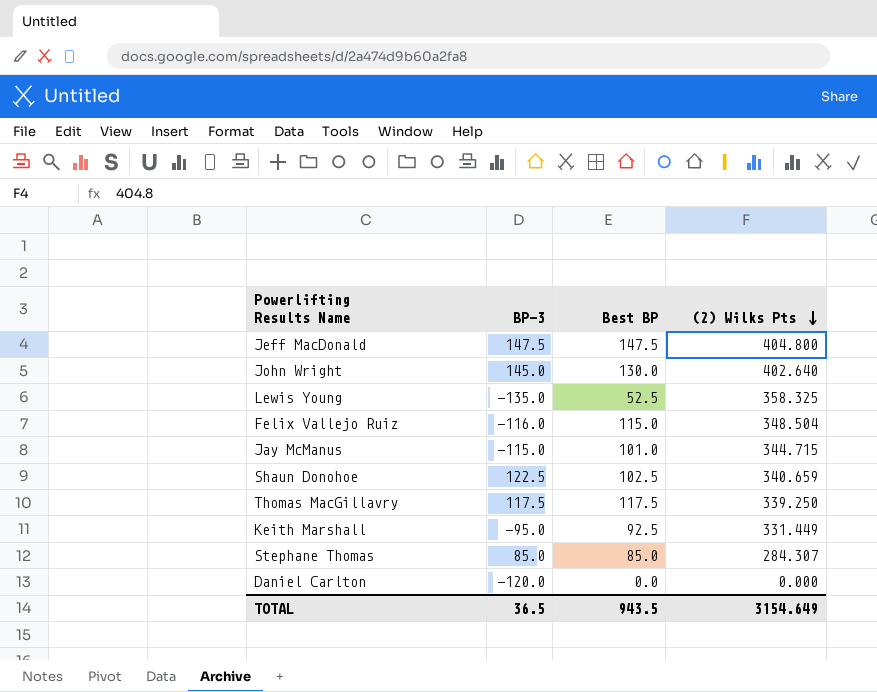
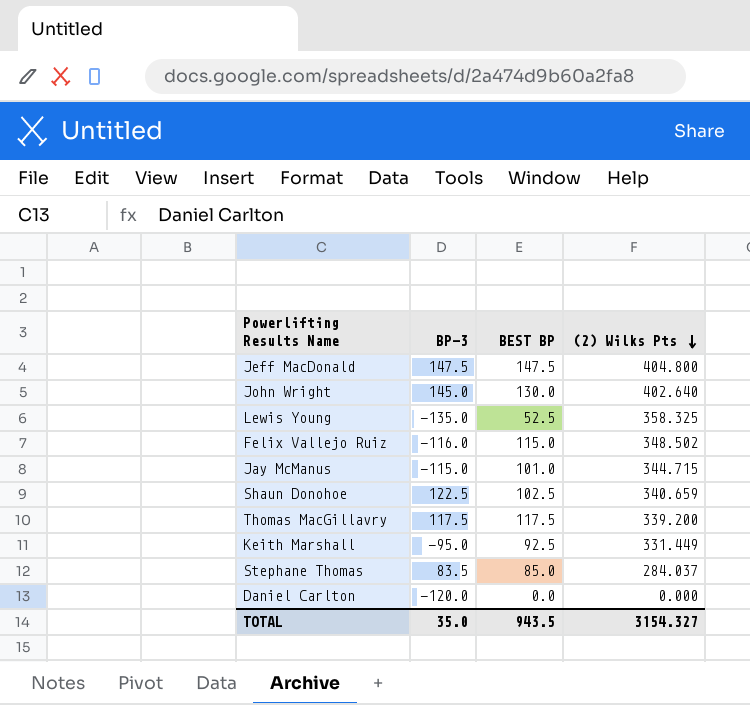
column name: Best BP -> BEST BP
Felix Vallejo Ruiz | (2) Wilks Pts: 348.504 -> 348.502
Thomas MacGillavry | (2) Wilks Pts: 339.250 -> 339.200
Stephane Thomas | BP-3: 85.0 -> 83.5
Stephane Thomas | (2) Wilks Pts: 284.307 -> 284.037
TOTAL | BP-3: 36.5 -> 35.0
TOTAL | (2) Wilks Pts: 3154.649 -> 3154.327

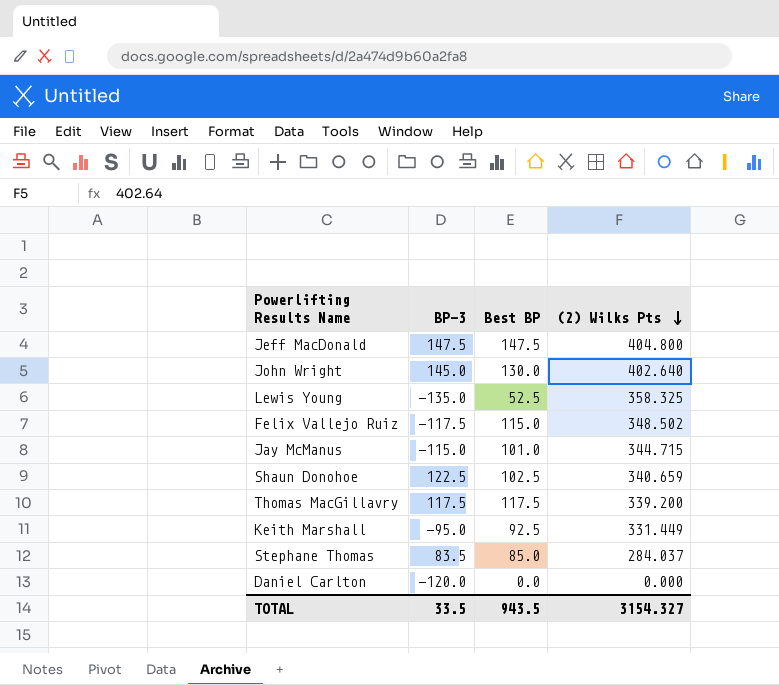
column name: BEST BP -> Best BP
Felix Vallejo Ruiz | BP-3: -116.0 -> -117.5
TOTAL | BP-3: 35.0 -> 33.5

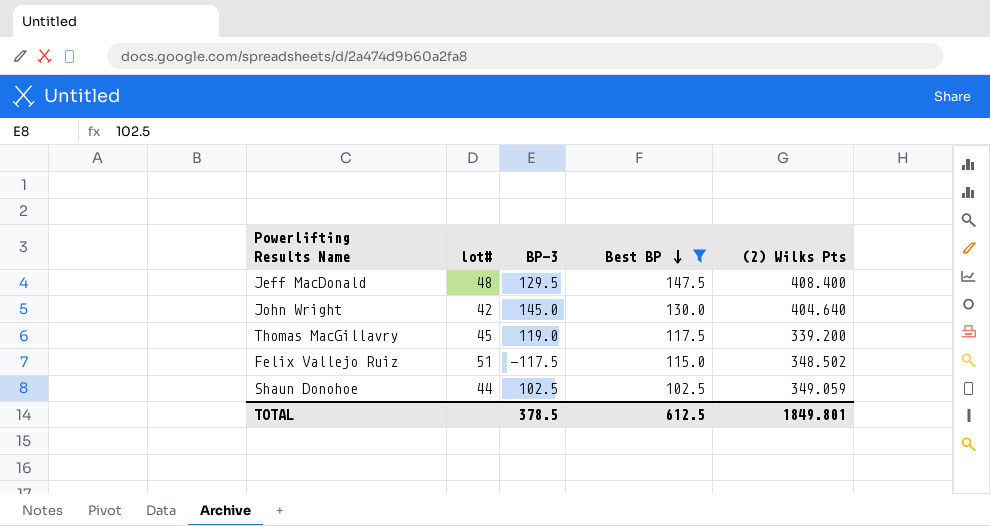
filter: none -> Best BP >= 102.5
row order: (2) Wilks Pts descending -> Best BP descending
column lot# | position: none -> 2
Jeff MacDonald | BP-3: 147.5 -> 129.5
Jeff MacDonald | (2) Wilks Pts: 404.800 -> 408.400
John Wright | (2) Wilks Pts: 402.640 -> 404.640
Thomas MacGillavry | BP-3: 117.5 -> 119.0
Shaun Donohoe | BP-3: 122.5 -> 102.5
Shaun Donohoe | (2) Wilks Pts: 340.659 -> 349.059
TOTAL | BP-3: 33.5 -> 378.5
TOTAL | Best BP: 943.5 -> 612.5
TOTAL | (2) Wilks Pts: 3154.327 -> 1849.801

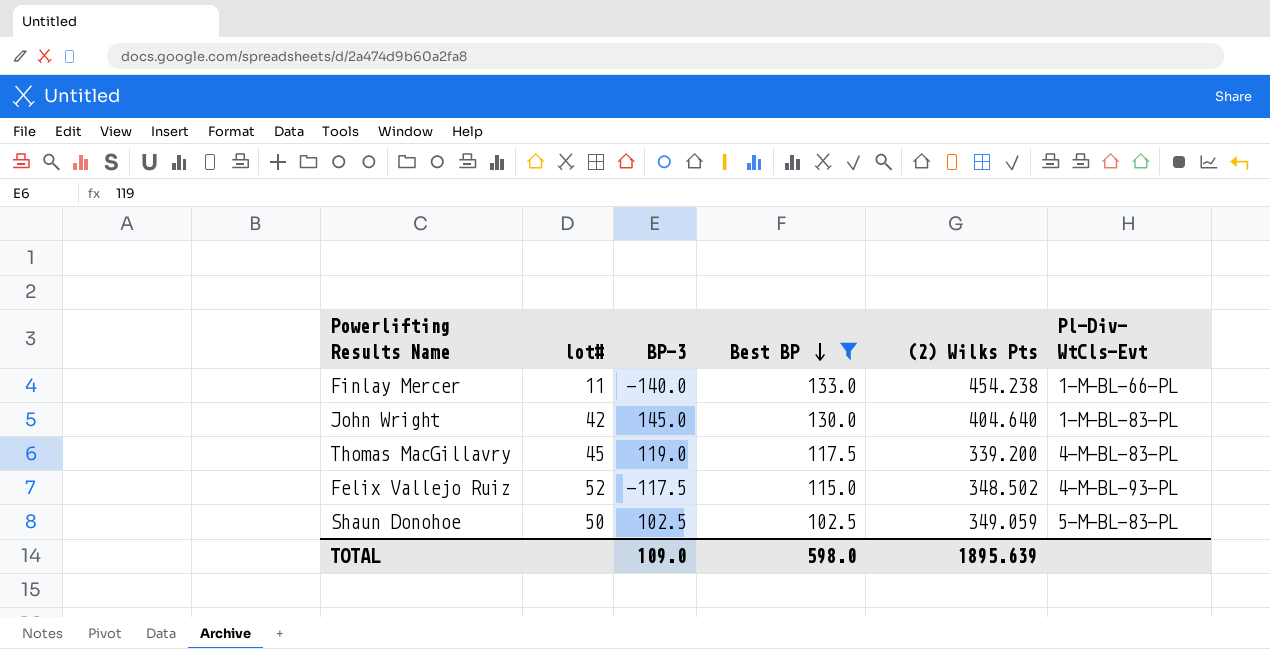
column Pl-Div- WtCls-Evt | position: none -> 6
row Jeff MacDonald: 48 | 129.5 | 147.5 | 408.400 -> none
row Finlay Mercer: none -> 11 | -140.0 | 133.0 | 454.238 | 1-M-BL-66-PL
Felix Vallejo Ruiz | lot#: 51 -> 52
Shaun Donohoe | lot#: 44 -> 50
TOTAL | BP-3: 378.5 -> 109.0
TOTAL | Best BP: 612.5 -> 598.0
TOTAL | (2) Wilks Pts: 1849.801 -> 1895.639

